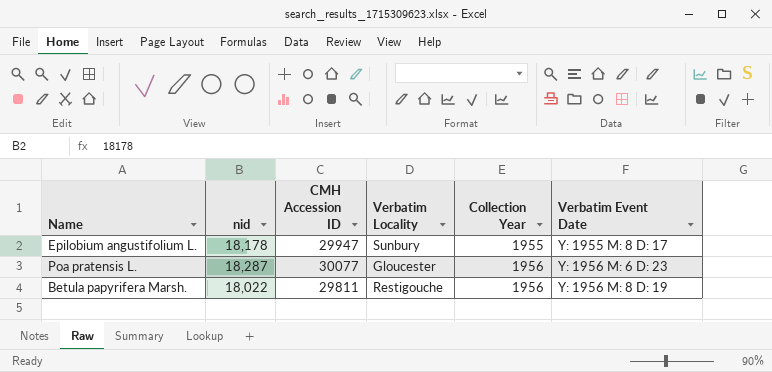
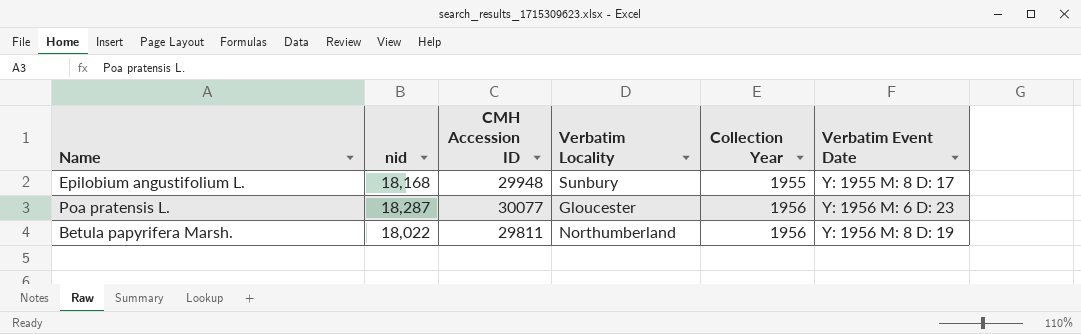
Epilobium angustifolium L. | nid: 18,178 -> 18,168
Epilobium angustifolium L. | CMH Accession ID: 29947 -> 29948
Betula papyrifera Marsh. | Verbatim Locality: Restigouche -> Northumberland

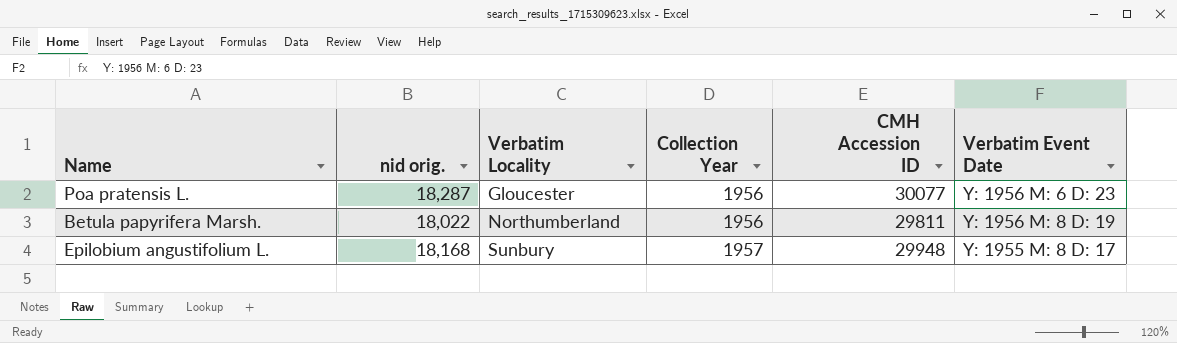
row order: Collection Year ascending -> Verbatim Locality ascending
column name: nid -> nid orig.
column CMH Accession ID | position: 3 -> 5
Epilobium angustifolium L. | Collection Year: 1955 -> 1957

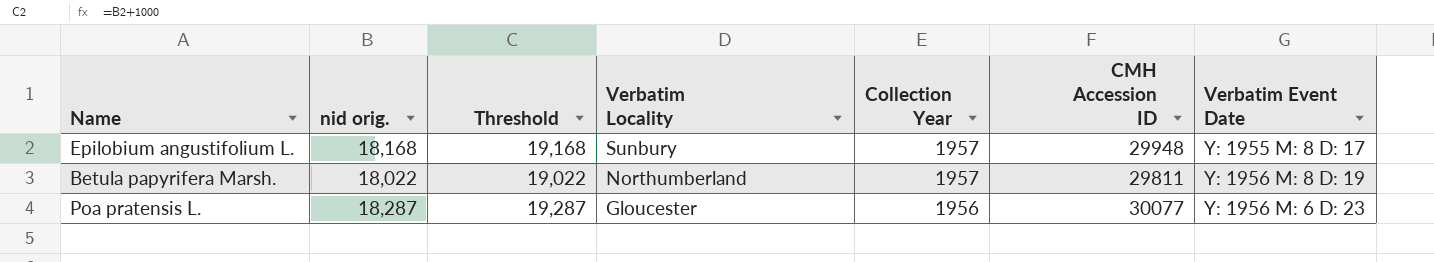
row order: Verbatim Locality ascending -> Verbatim Locality descending
column Threshold | formula: none -> [nid orig.] + 1000
Betula papyrifera Marsh. | Collection Year: 1956 -> 1957

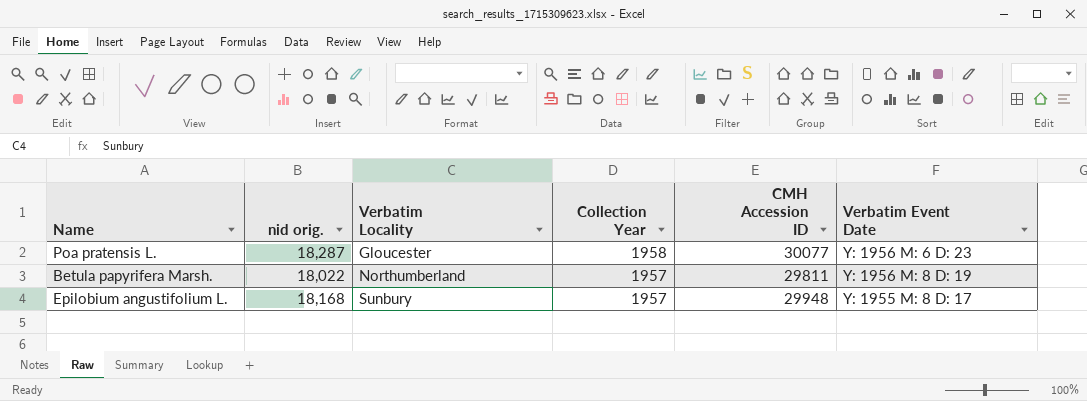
row order: Verbatim Locality descending -> Verbatim Locality ascending
column Threshold | formula: [nid orig.] + 1000 -> none
Poa pratensis L. | Collection Year: 1956 -> 1958

